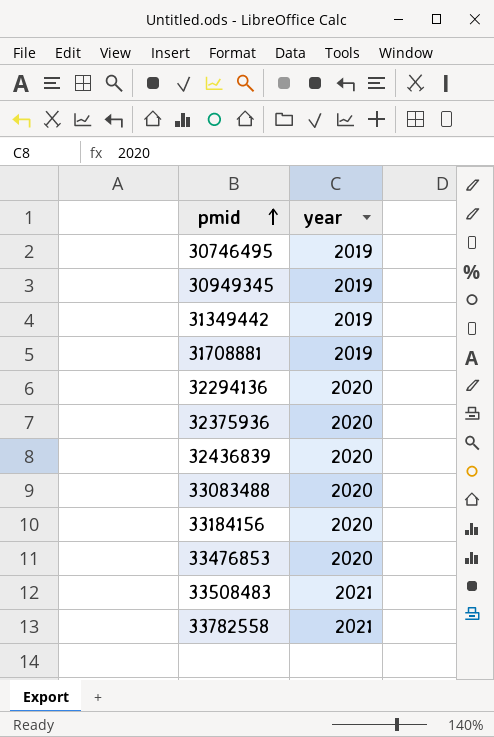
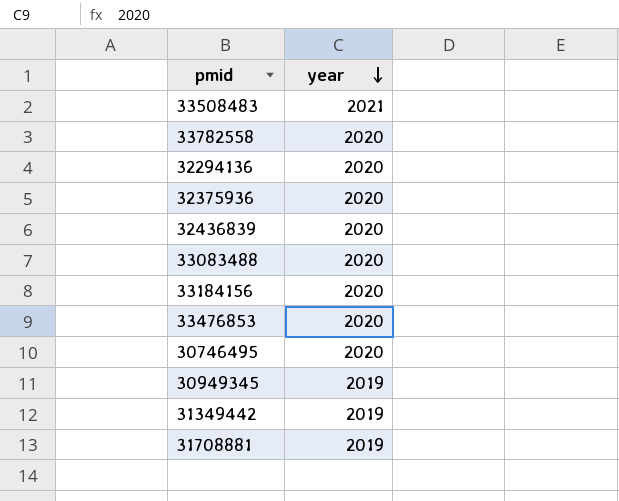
row order: pmid ascending -> year descending
33782558 | year: 2021 -> 2020
30746495 | year: 2019 -> 2020

